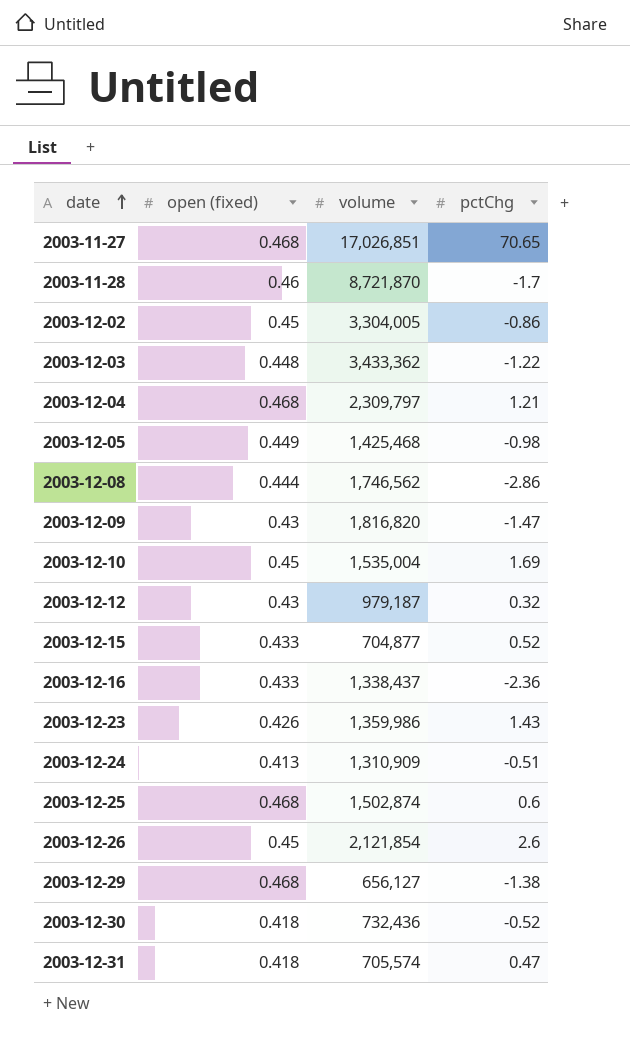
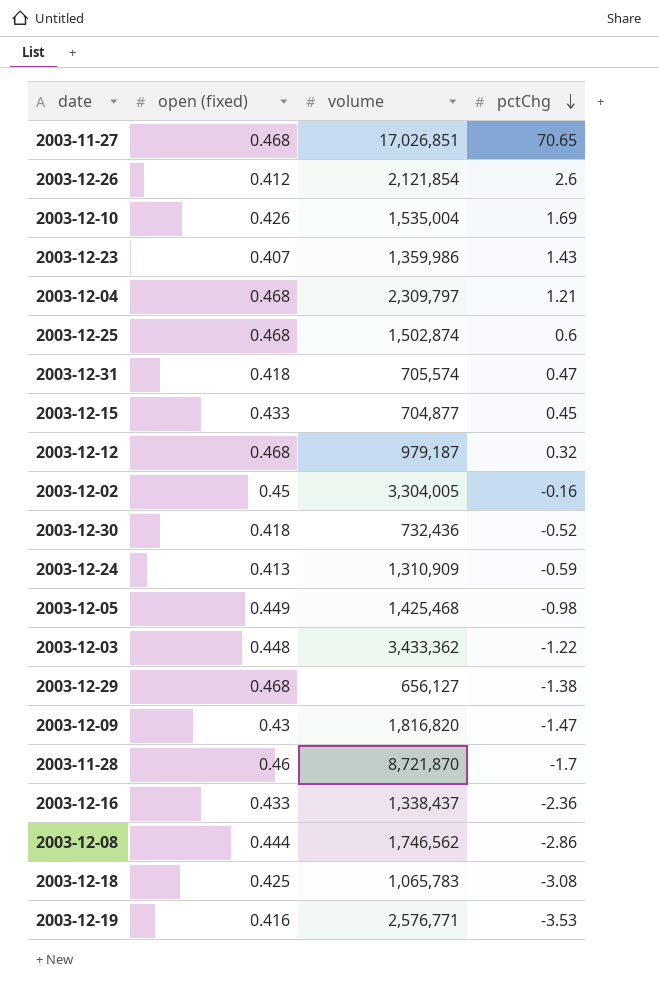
row order: date ascending -> pctChg descending
2003-12-26 | open (fixed): 0.45 -> 0.412
2003-12-10 | open (fixed): 0.45 -> 0.426
2003-12-23 | open (fixed): 0.426 -> 0.407
2003-12-15 | pctChg: 0.52 -> 0.45
2003-12-12 | open (fixed): 0.43 -> 0.468
2003-12-02 | pctChg: -0.86 -> -0.16
2003-12-24 | pctChg: -0.51 -> -0.59
row 2003-12-18: none -> 0.425 | 1,065,783 | -3.08
row 2003-12-19: none -> 0.416 | 2,576,771 | -3.53

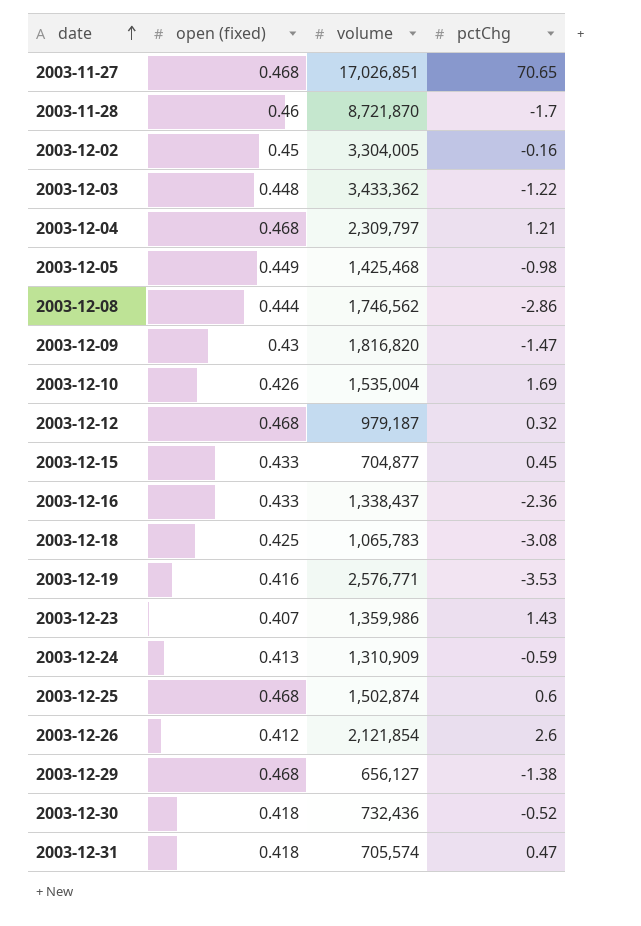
row order: pctChg descending -> date ascending

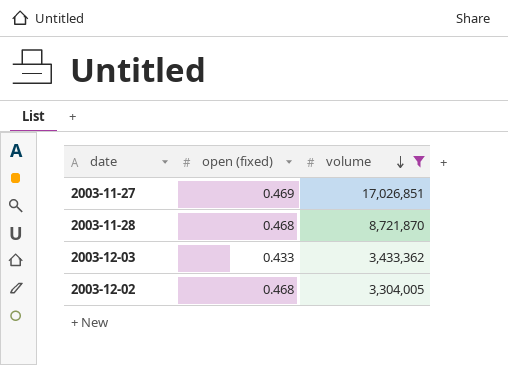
filter: none -> volume >= 3,304,005
row order: date ascending -> volume descending
column pctChg | position: 4 -> none
2003-11-27 | open (fixed): 0.468 -> 0.469
2003-11-28 | open (fixed): 0.46 -> 0.468
2003-12-03 | open (fixed): 0.448 -> 0.433
2003-12-02 | open (fixed): 0.45 -> 0.468

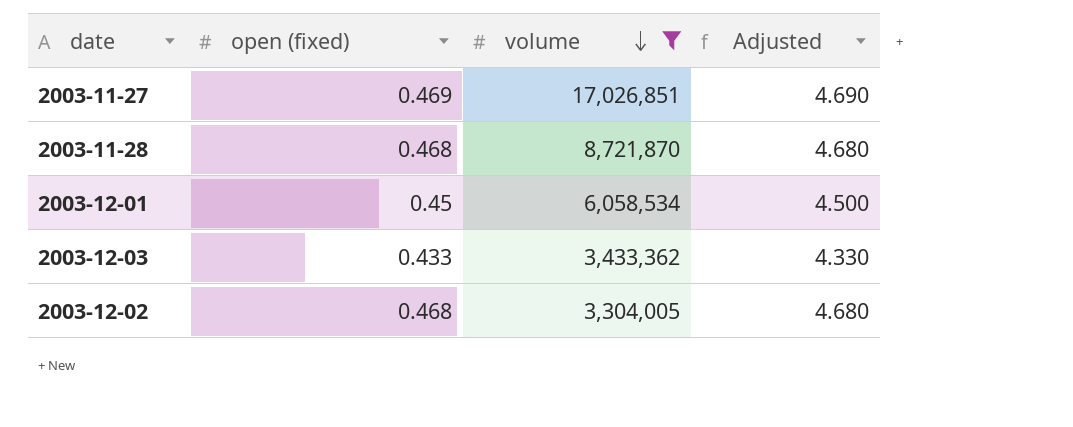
column Adjusted | formula: none -> [open (fixed)] * 10
row 2003-12-01: none -> 0.45 | 6,058,534 | 4.500

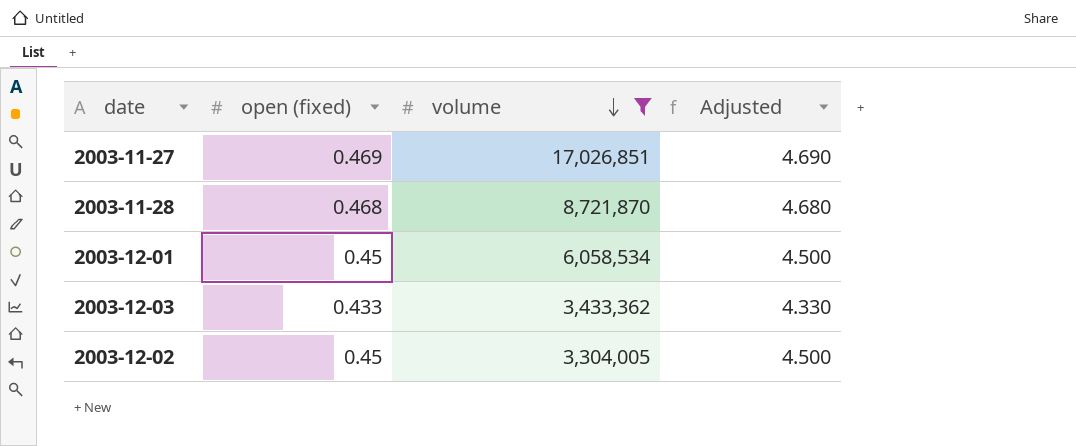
2003-12-02 | open (fixed): 0.468 -> 0.45
2003-12-02 | Adjusted: 4.680 -> 4.500

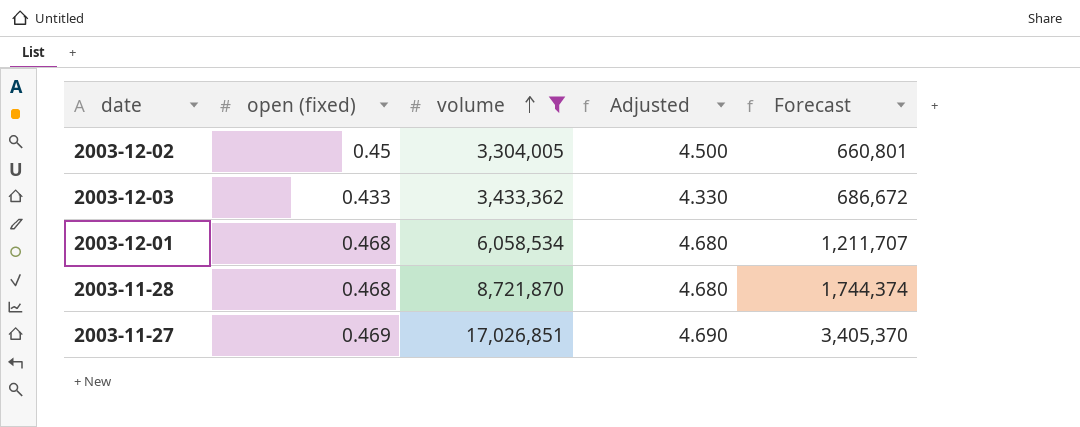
row order: volume descending -> volume ascending
column Forecast | formula: none -> [volume] * 0.2
2003-12-01 | open (fixed): 0.45 -> 0.468
2003-12-01 | Adjusted: 4.500 -> 4.680

